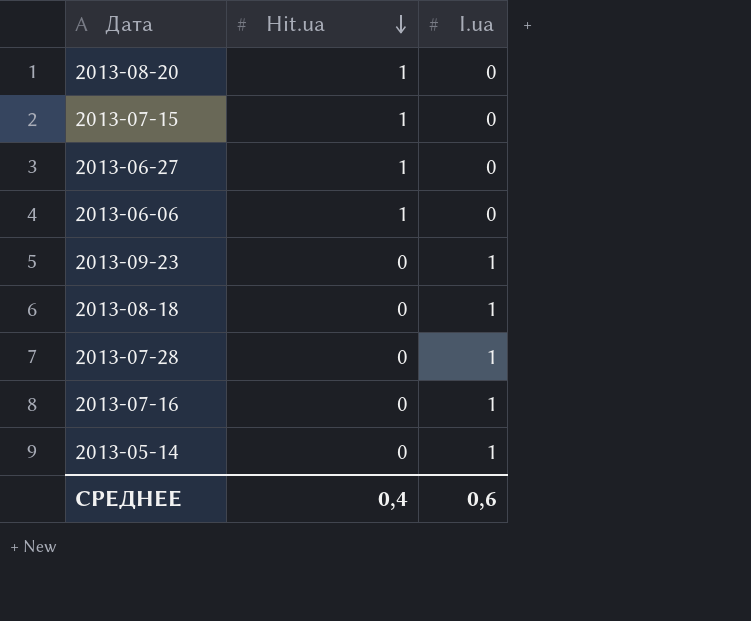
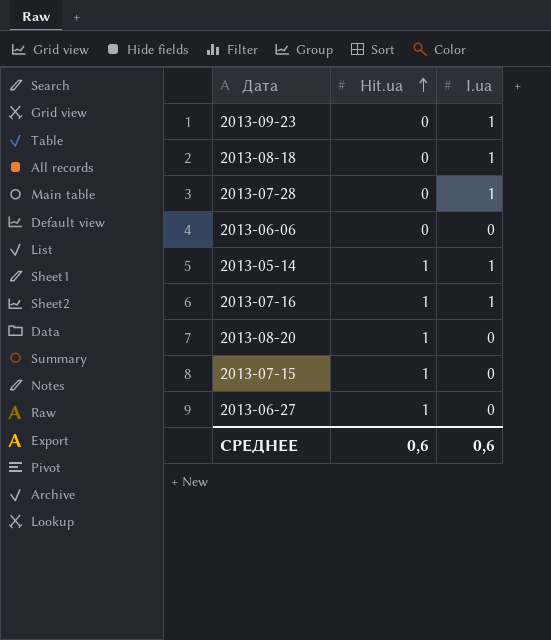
row order: Hit.ua descending -> Hit.ua ascending
2013-06-06 | Hit.ua: 1 -> 0
2013-05-14 | Hit.ua: 0 -> 1
2013-07-16 | Hit.ua: 0 -> 1
СРЕДНЕЕ | Hit.ua: 0,4 -> 0,6

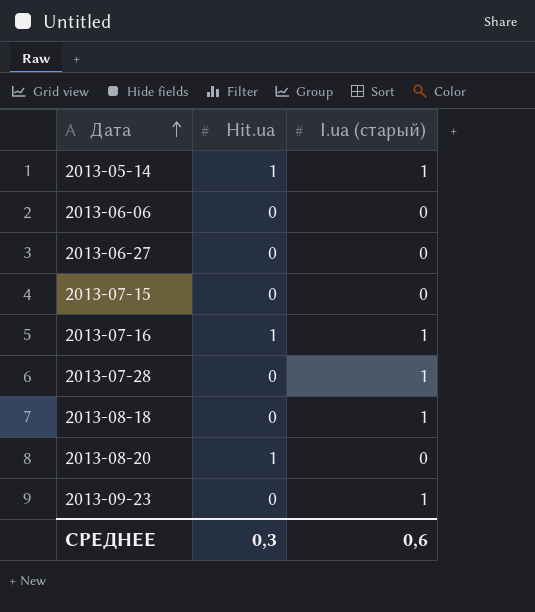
row order: Hit.ua ascending -> Дата ascending
column name: I.ua -> I.ua (старый)
2013-06-27 | Hit.ua: 1 -> 0
2013-07-15 | Hit.ua: 1 -> 0
СРЕДНЕЕ | Hit.ua: 0,6 -> 0,3

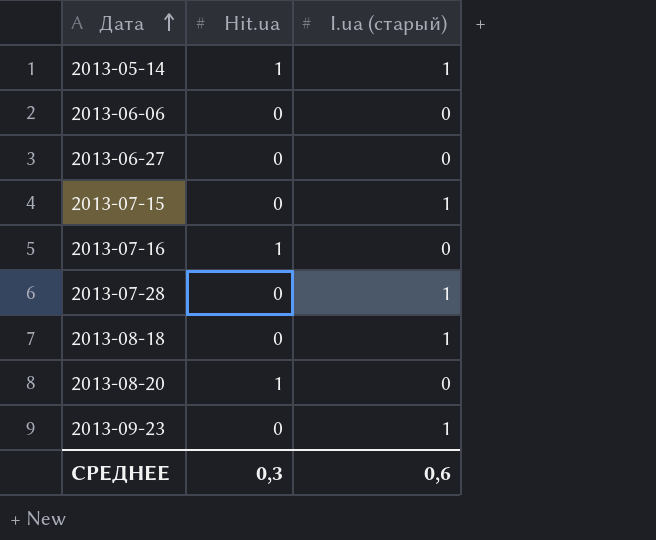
2013-07-15 | I.ua (старый): 0 -> 1
2013-07-16 | I.ua (старый): 1 -> 0

